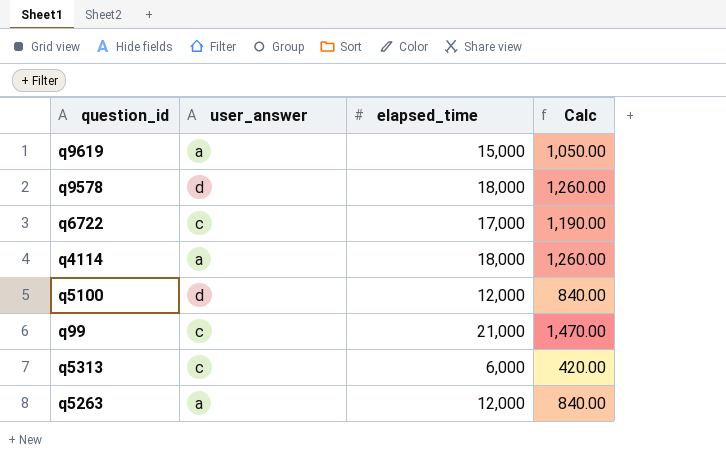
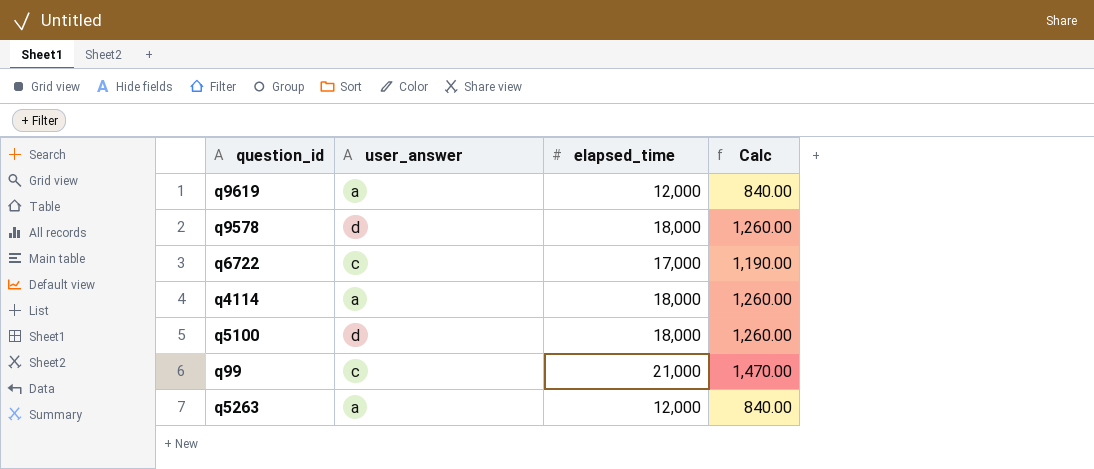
row q5313: c | 6,000 | 420.00 -> none
q9619 | elapsed_time: 15,000 -> 12,000
q9619 | Calc: 1,050.00 -> 840.00
q5100 | elapsed_time: 12,000 -> 18,000
q5100 | Calc: 840.00 -> 1,260.00

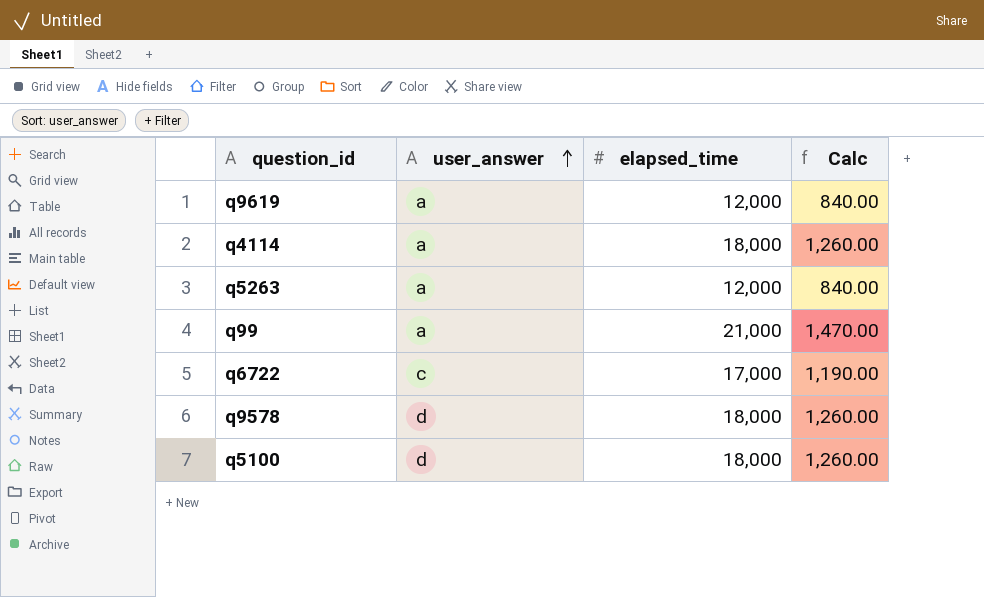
row order: none -> user_answer ascending
q99 | user_answer: c -> a

